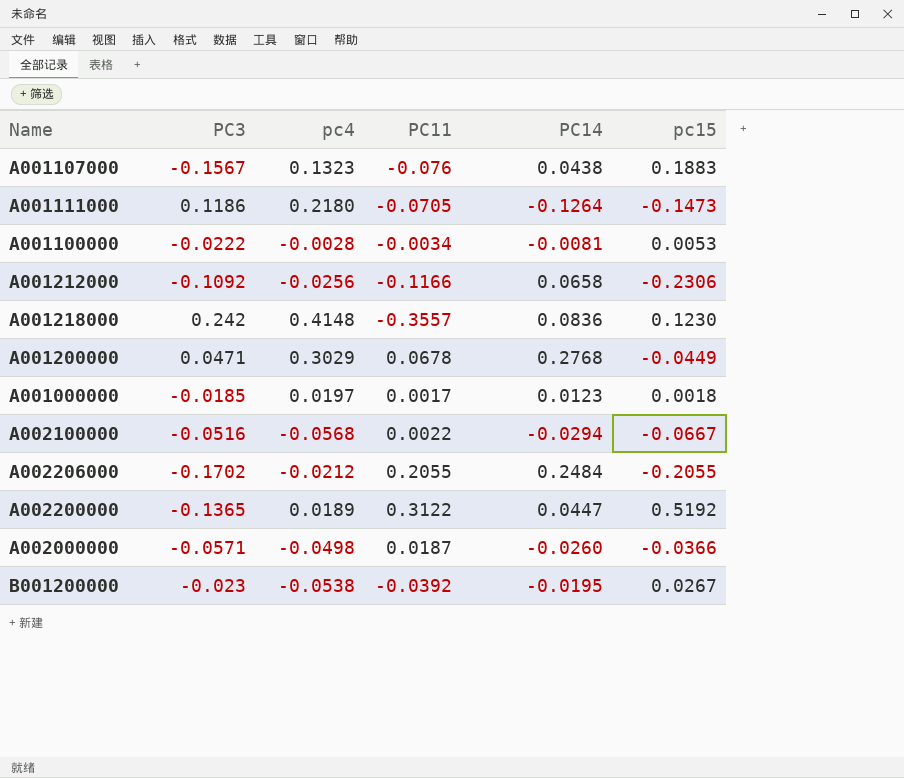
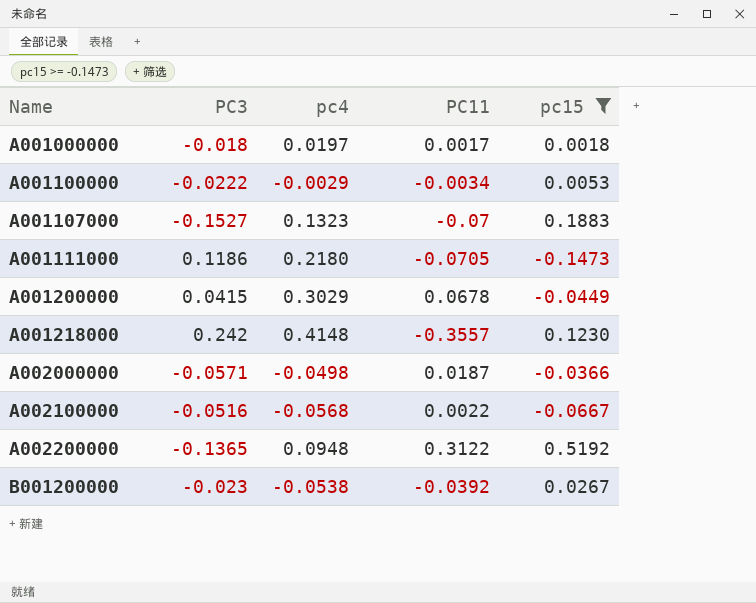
filter: none -> pc15 >= -0.1473
row order: none -> Name ascending
column PC14 | position: 5 -> none
A001000000 | PC3: -0.0185 -> -0.018
A001100000 | pc4: -0.0028 -> -0.0029
A001107000 | PC3: -0.1567 -> -0.1527
A001107000 | PC11: -0.076 -> -0.07
A001200000 | PC3: 0.0471 -> 0.0415
A002200000 | pc4: 0.0189 -> 0.0948

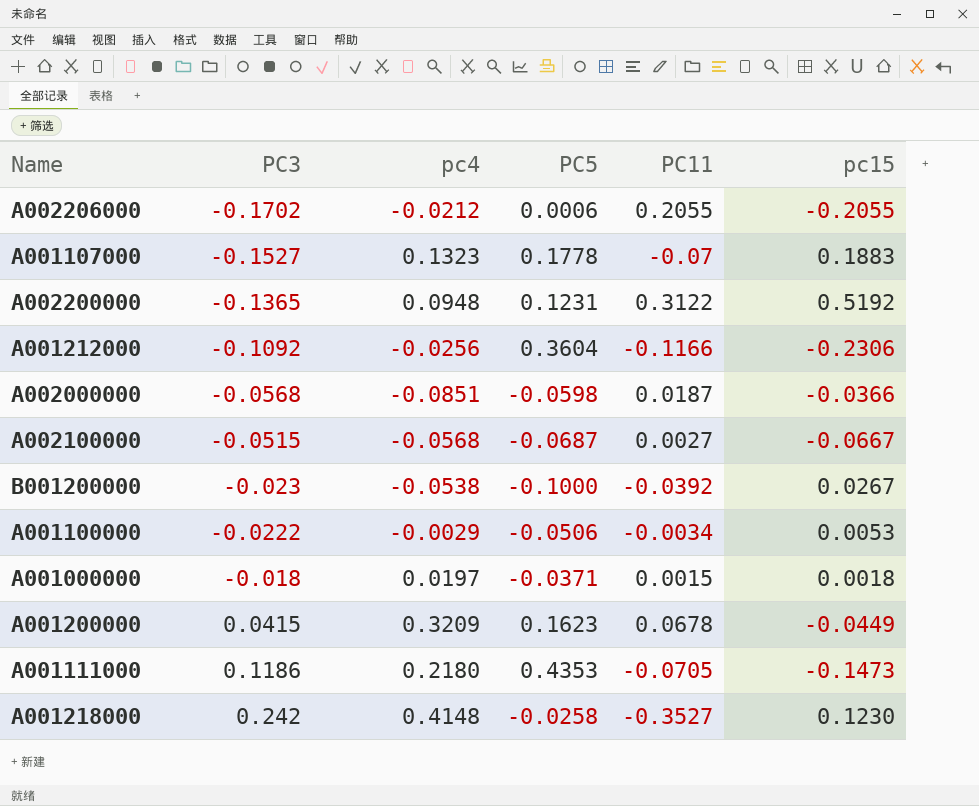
filter: pc15 >= -0.1473 -> none
row order: Name ascending -> PC3 ascending
column PC5 | position: none -> 4
A002000000 | PC3: -0.0571 -> -0.0568
A002000000 | pc4: -0.0498 -> -0.0851
A002100000 | PC3: -0.0516 -> -0.0515
A002100000 | PC11: 0.0022 -> 0.0027
A001000000 | PC11: 0.0017 -> 0.0015
A001200000 | pc4: 0.3029 -> 0.3209
A001218000 | PC11: -0.3557 -> -0.3527

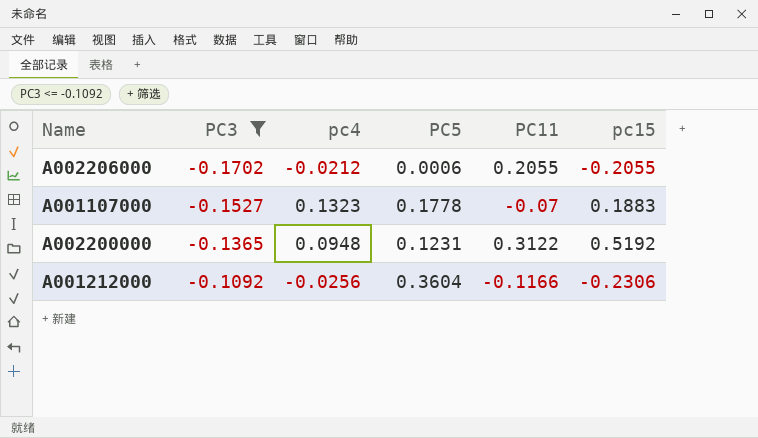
filter: none -> PC3 <= -0.1092

